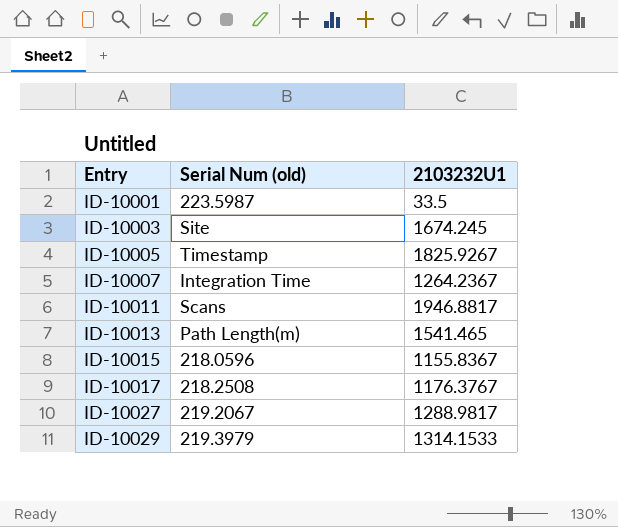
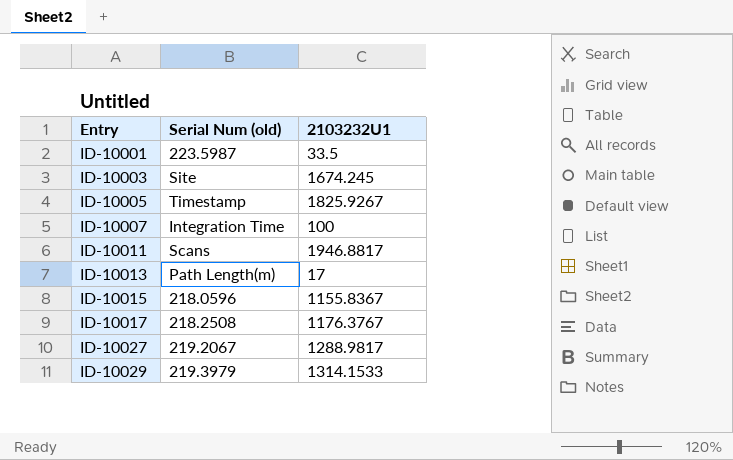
ID-10007 | 2103232U1: 1264.2367 -> 100
ID-10013 | 2103232U1: 1541.465 -> 17

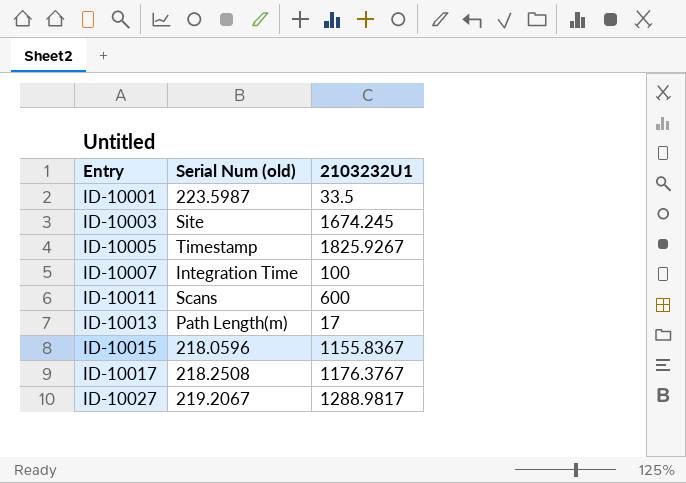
row ID-10029: 219.3979 | 1314.1533 -> none
ID-10011 | 2103232U1: 1946.8817 -> 600

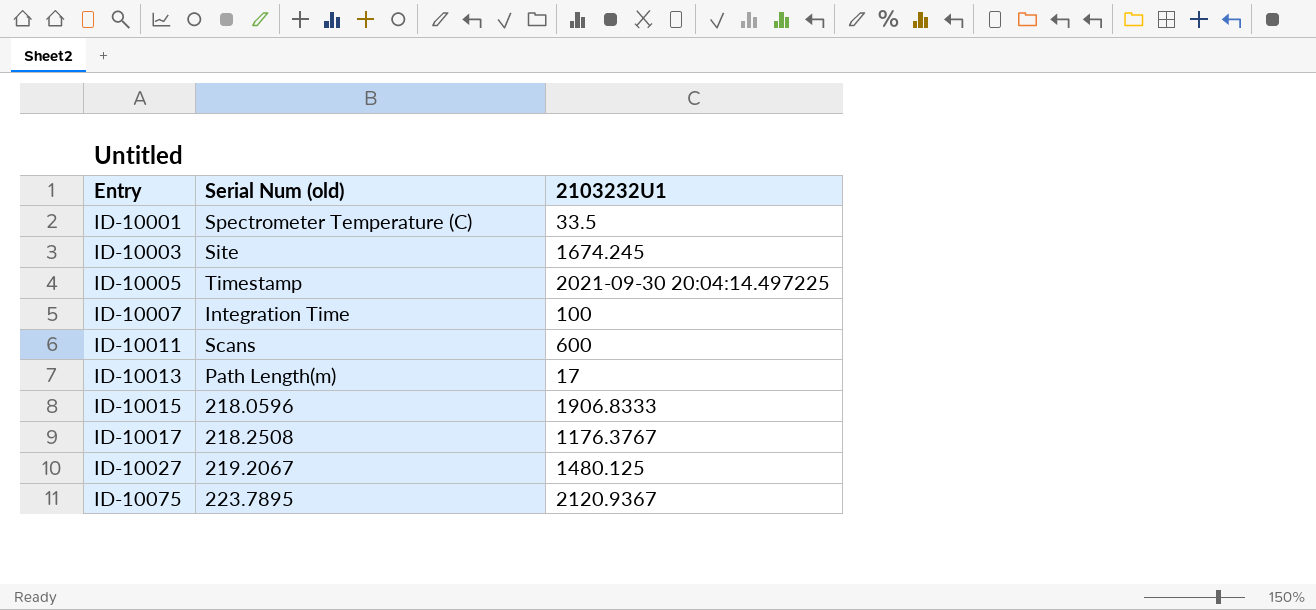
ID-10001 | Serial Num (old): 223.5987 -> Spectrometer Temperature (C)
ID-10005 | 2103232U1: 1825.9267 -> 2021-09-30 20:04:14.497225
ID-10015 | 2103232U1: 1155.8367 -> 1906.8333
ID-10027 | 2103232U1: 1288.9817 -> 1480.125
row ID-10075: none -> 223.7895 | 2120.9367

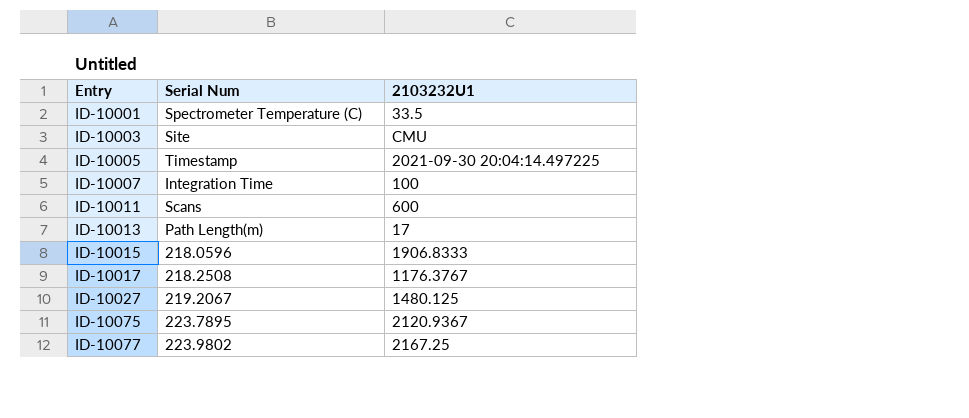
column name: Serial Num (old) -> Serial Num
ID-10003 | 2103232U1: 1674.245 -> CMU
row ID-10077: none -> 223.9802 | 2167.25

